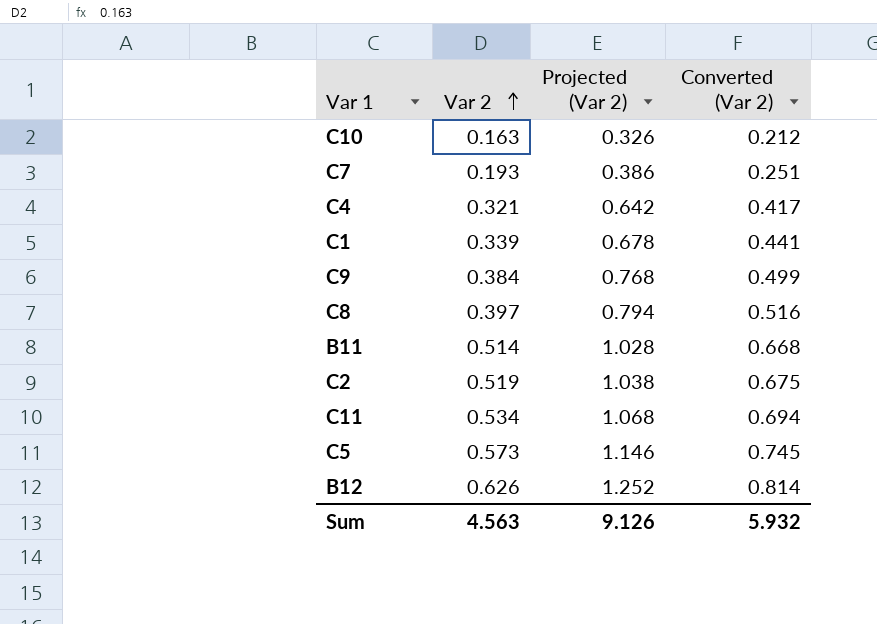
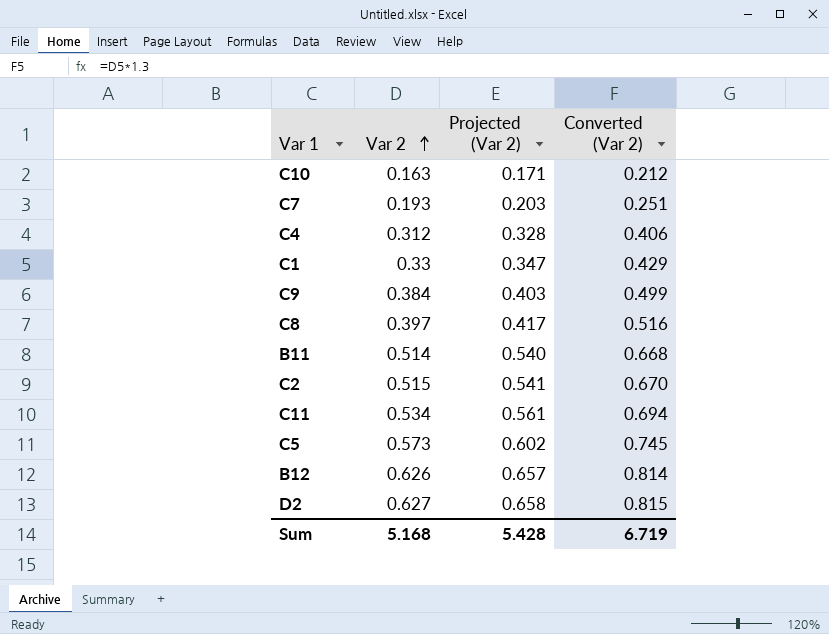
column Projected (Var 2) | formula: [Var 2] * 2 -> [Var 2] * 1.05
C4 | Var 2: 0.321 -> 0.312
C4 | Converted (Var 2): 0.417 -> 0.406
C1 | Var 2: 0.339 -> 0.33
C1 | Converted (Var 2): 0.441 -> 0.429
C2 | Var 2: 0.519 -> 0.515
C2 | Converted (Var 2): 0.675 -> 0.670
row D2: none -> 0.627 | 0.658 | 0.815
Sum | Var 2: 4.563 -> 5.168
Sum | Projected (Var 2): 9.126 -> 5.428
Sum | Converted (Var 2): 5.932 -> 6.719

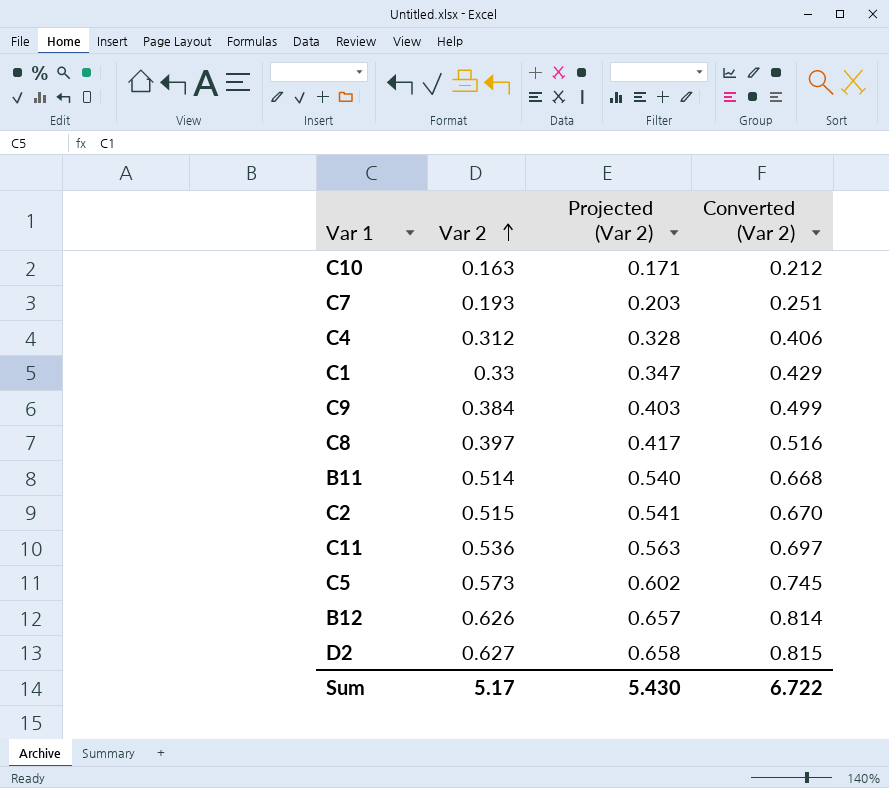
C11 | Var 2: 0.534 -> 0.536
C11 | Projected (Var 2): 0.561 -> 0.563
C11 | Converted (Var 2): 0.694 -> 0.697
Sum | Var 2: 5.168 -> 5.17
Sum | Projected (Var 2): 5.428 -> 5.430
Sum | Converted (Var 2): 6.719 -> 6.722

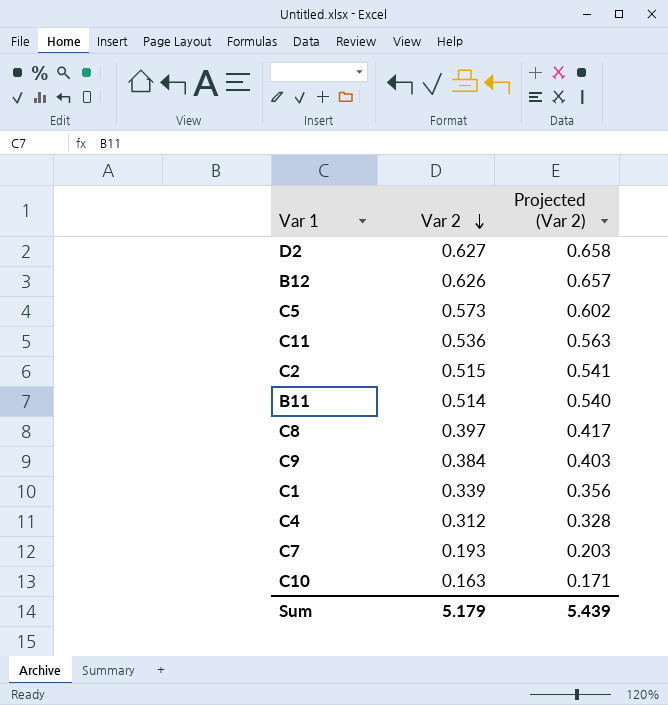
row order: Var 2 ascending -> Var 2 descending
column Converted (Var 2) | formula: [Var 2] * 1.3 -> none
C1 | Var 2: 0.33 -> 0.339
C1 | Projected (Var 2): 0.347 -> 0.356
Sum | Var 2: 5.17 -> 5.179
Sum | Projected (Var 2): 5.430 -> 5.439

